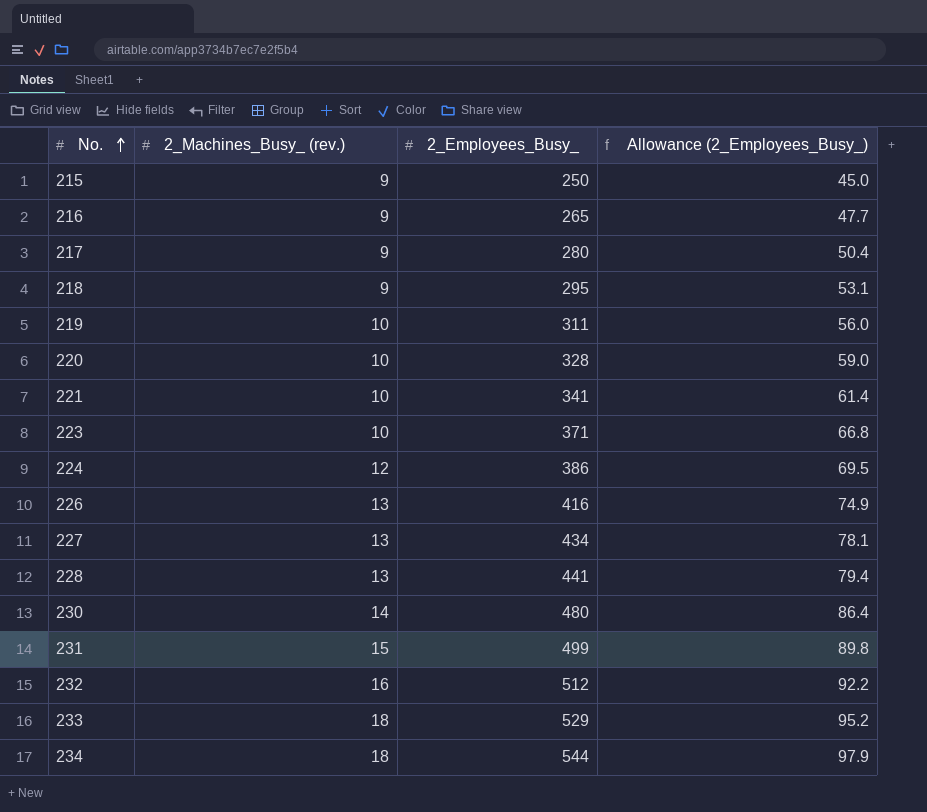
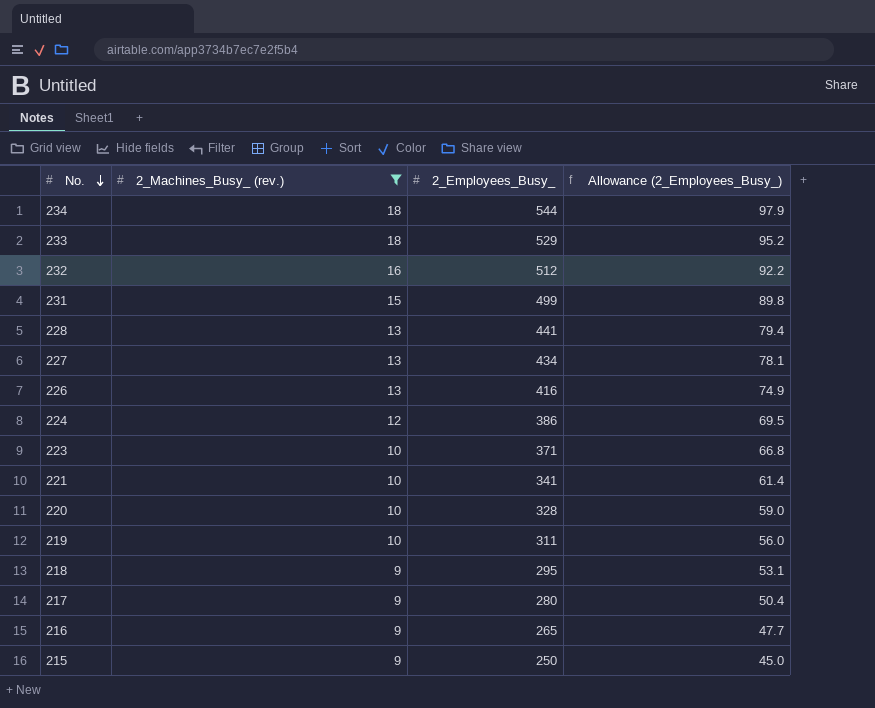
filter: none -> 2_Machines_Busy_ (rev.) != 14
row order: No. ascending -> No. descending

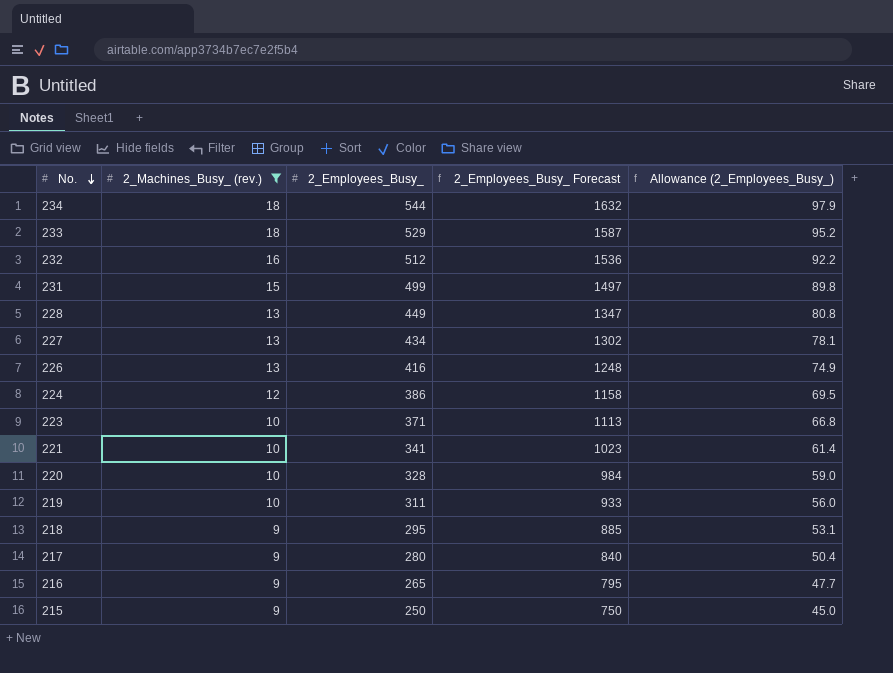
column 2_Employees_Busy_ Forecast | formula: none -> [2_Employees_Busy_] * 3
228 | 2_Employees_Busy_: 441 -> 449
228 | Allowance (2_Employees_Busy_): 79.4 -> 80.8

